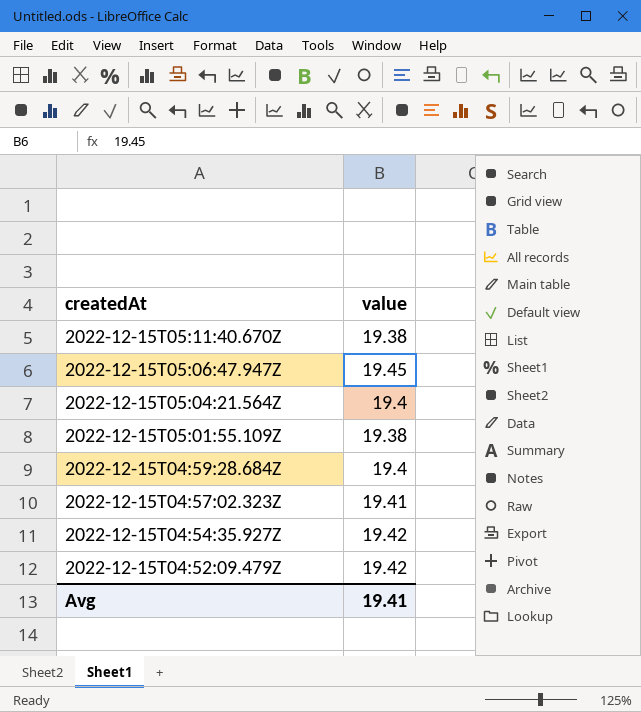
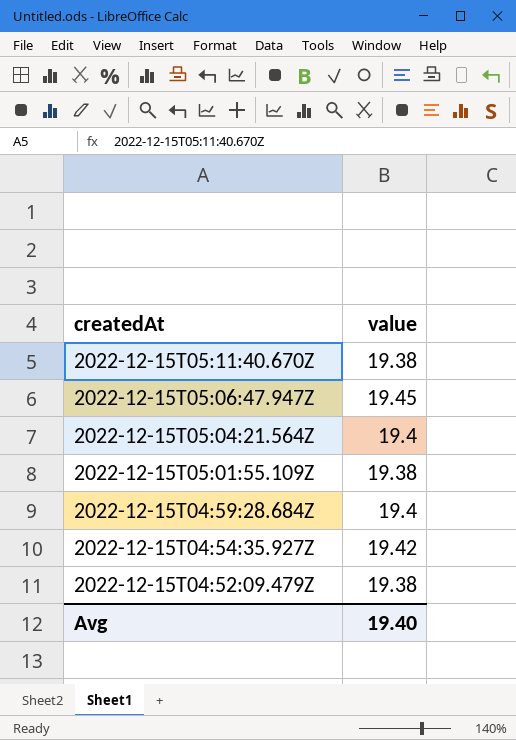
row 2022-12-15T04:57:02.323Z: 19.41 -> none
2022-12-15T04:52:09.479Z | value: 19.42 -> 19.38
Avg | value: 19.41 -> 19.40

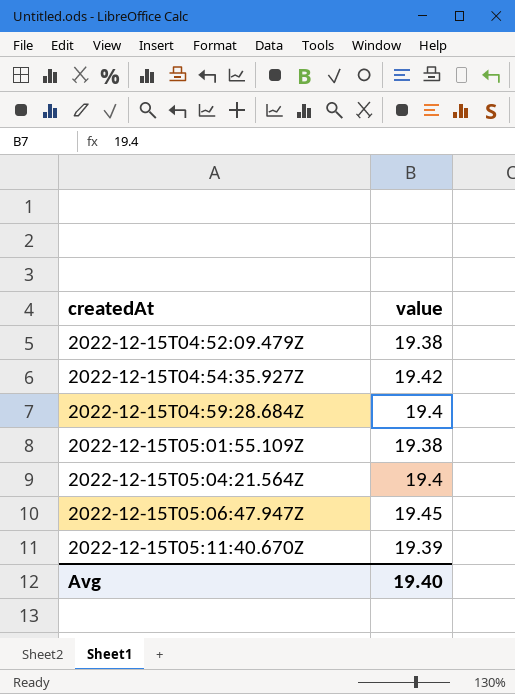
row order: createdAt descending -> createdAt ascending
2022-12-15T05:11:40.670Z | value: 19.38 -> 19.39

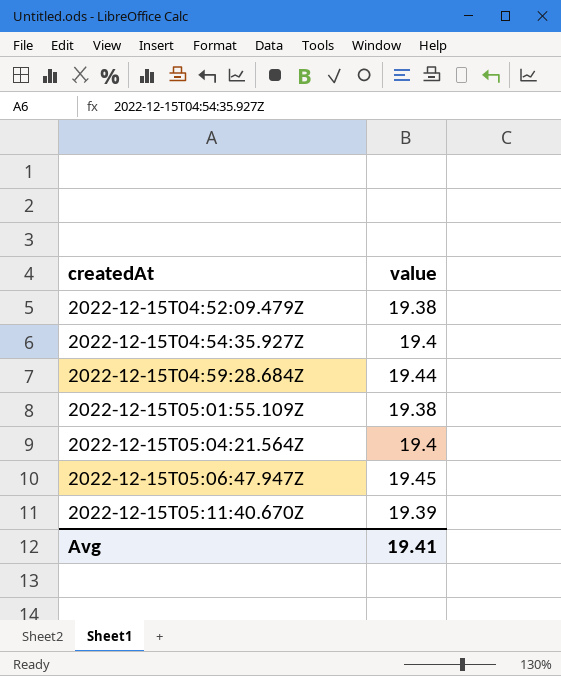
2022-12-15T04:54:35.927Z | value: 19.42 -> 19.4
2022-12-15T04:59:28.684Z | value: 19.4 -> 19.44
Avg | value: 19.40 -> 19.41

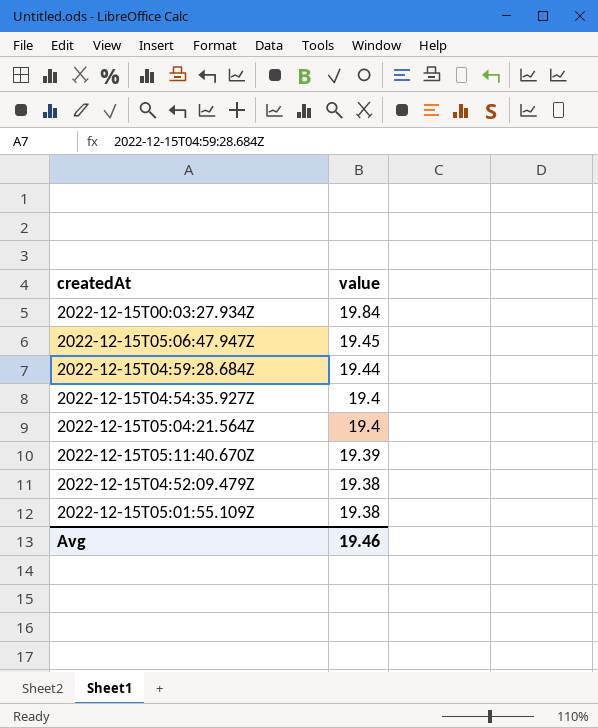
row order: createdAt ascending -> value descending
row 2022-12-15T00:03:27.934Z: none -> 19.84
Avg | value: 19.41 -> 19.46

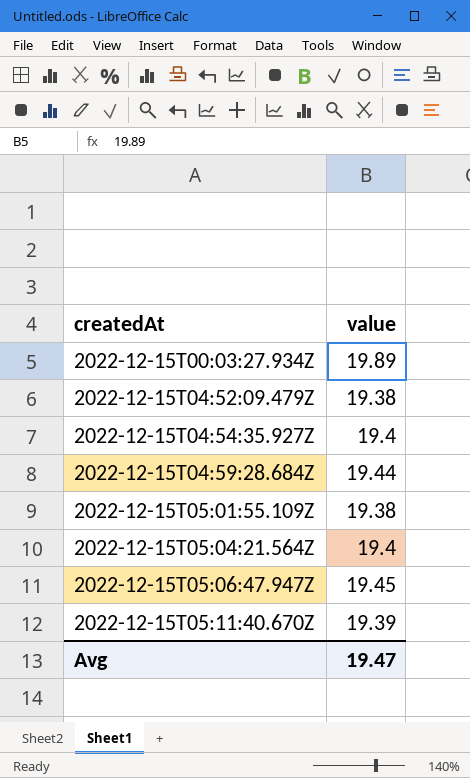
row order: value descending -> createdAt ascending
2022-12-15T00:03:27.934Z | value: 19.84 -> 19.89
Avg | value: 19.46 -> 19.47

